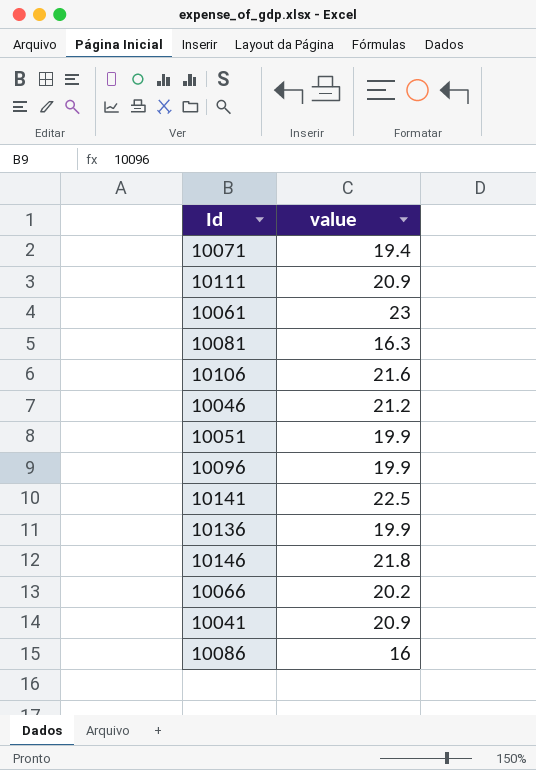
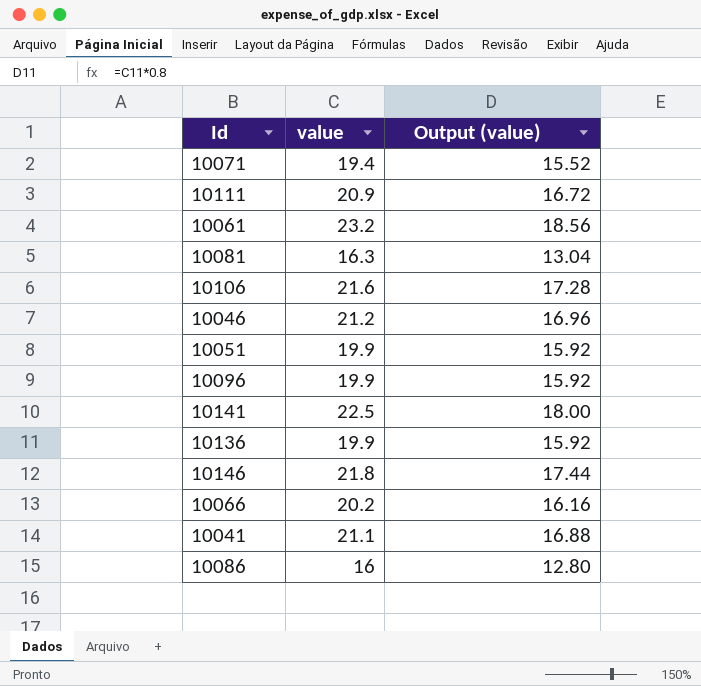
column Output (value) | formula: none -> [value] * 0.8
10061 | value: 23 -> 23.2
10041 | value: 20.9 -> 21.1

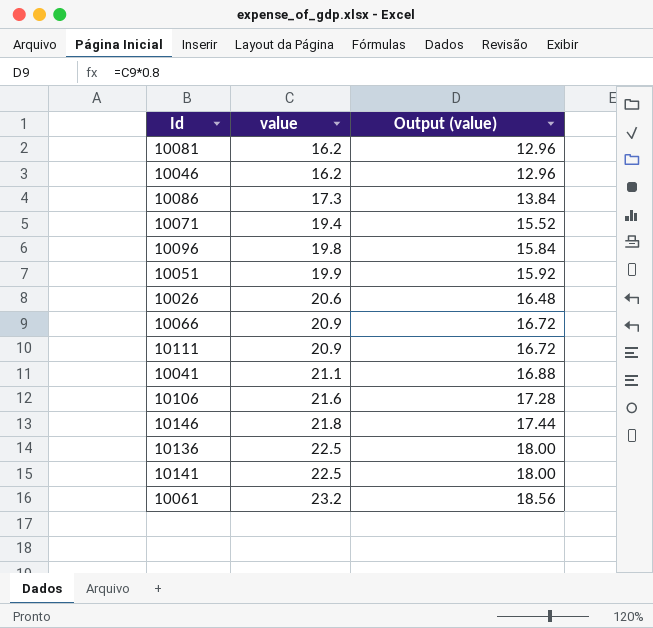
row order: none -> value ascending
10081 | value: 16.3 -> 16.2
10081 | Output (value): 13.04 -> 12.96
10046 | value: 21.2 -> 16.2
10046 | Output (value): 16.96 -> 12.96
10086 | value: 16 -> 17.3
10086 | Output (value): 12.80 -> 13.84
10096 | value: 19.9 -> 19.8
10096 | Output (value): 15.92 -> 15.84
row 10026: none -> 20.6 | 16.48
10066 | value: 20.2 -> 20.9
10066 | Output (value): 16.16 -> 16.72
10136 | value: 19.9 -> 22.5
10136 | Output (value): 15.92 -> 18.00

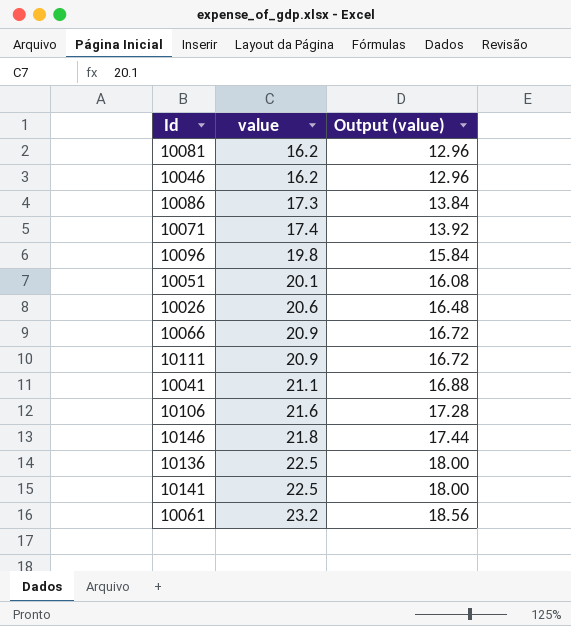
10071 | value: 19.4 -> 17.4
10071 | Output (value): 15.52 -> 13.92
10051 | value: 19.9 -> 20.1
10051 | Output (value): 15.92 -> 16.08

